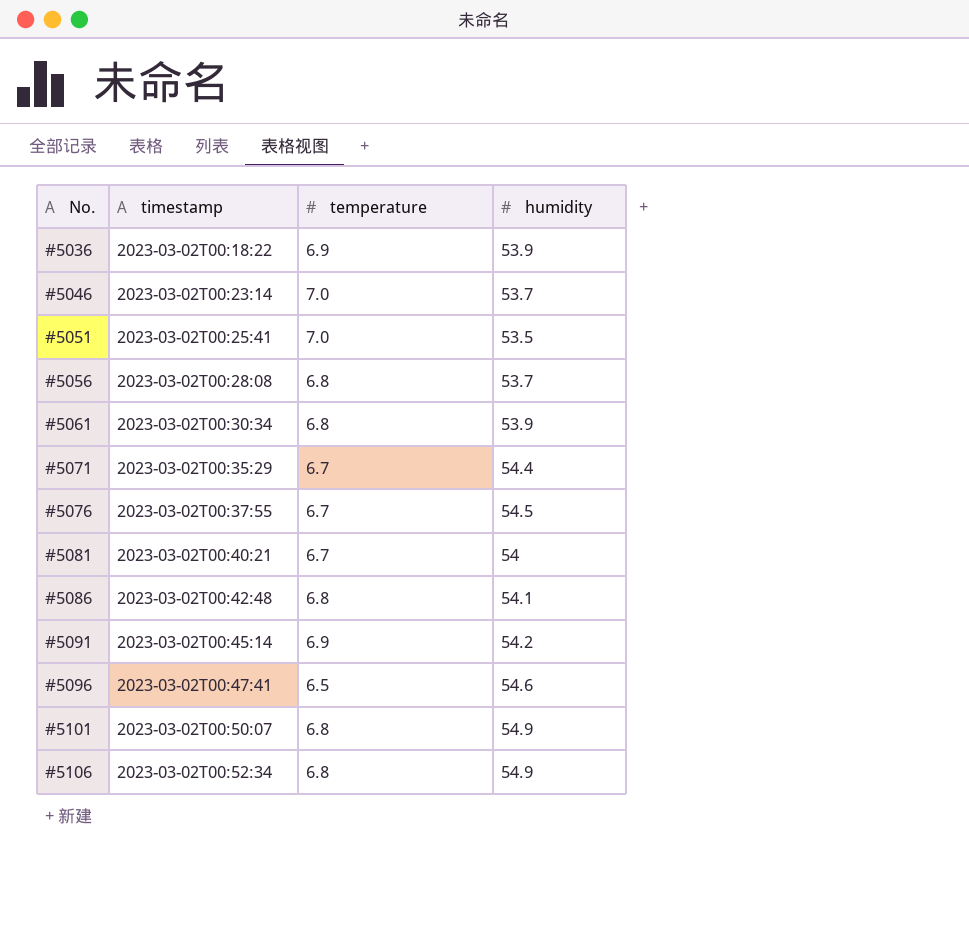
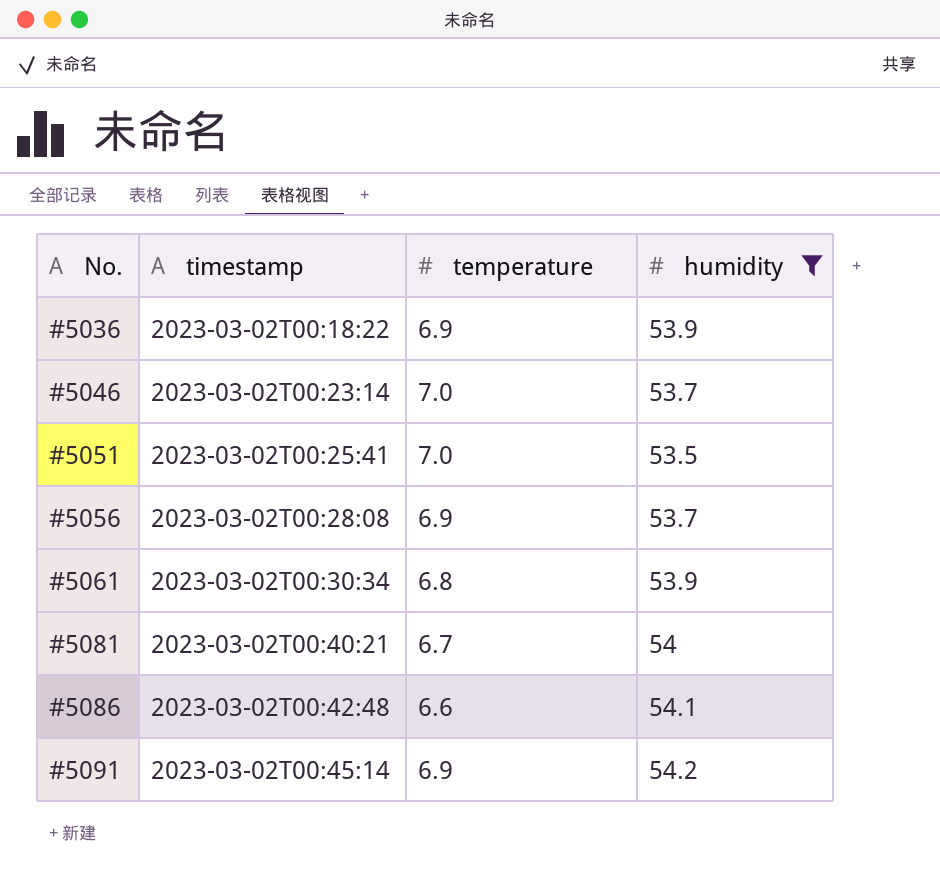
filter: none -> humidity <= 54.2
#5056 | temperature: 6.8 -> 6.9
#5086 | temperature: 6.8 -> 6.6

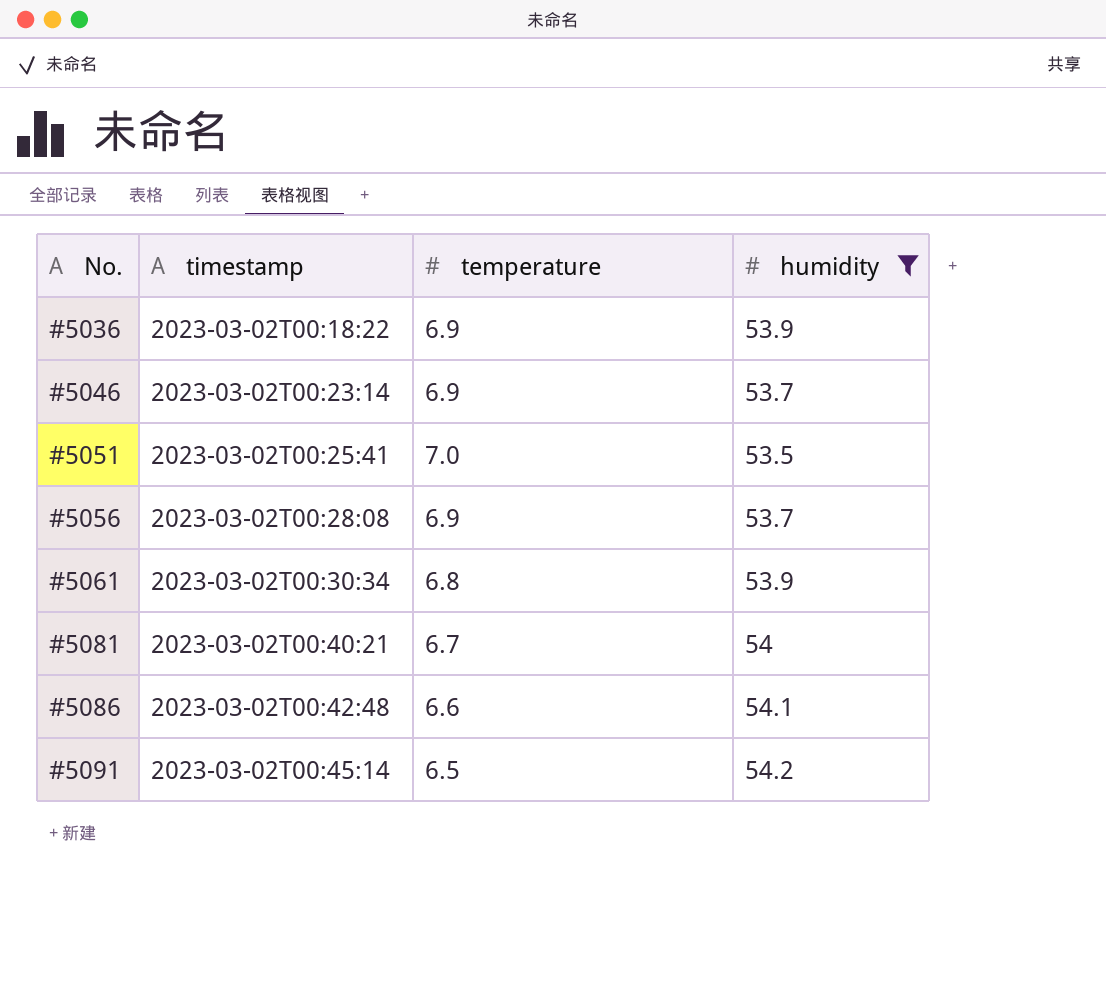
#5046 | temperature: 7.0 -> 6.9
#5091 | temperature: 6.9 -> 6.5

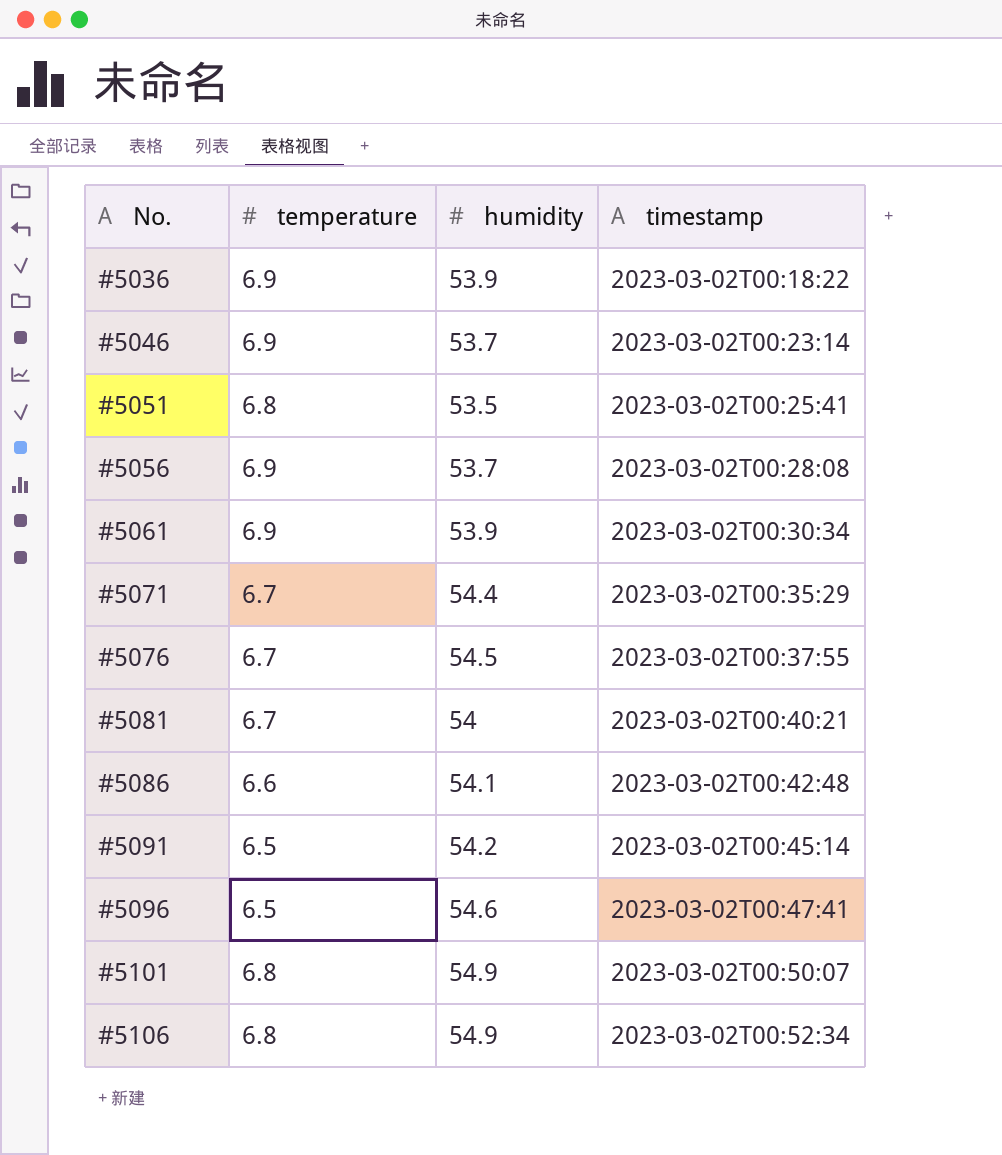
filter: humidity <= 54.2 -> none
column timestamp | position: 2 -> 4
#5051 | temperature: 7.0 -> 6.8
#5061 | temperature: 6.8 -> 6.9

